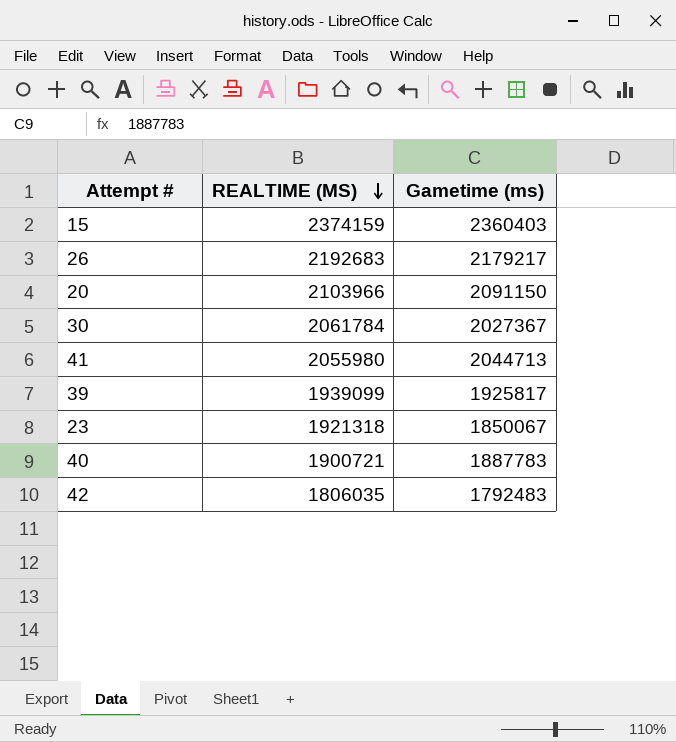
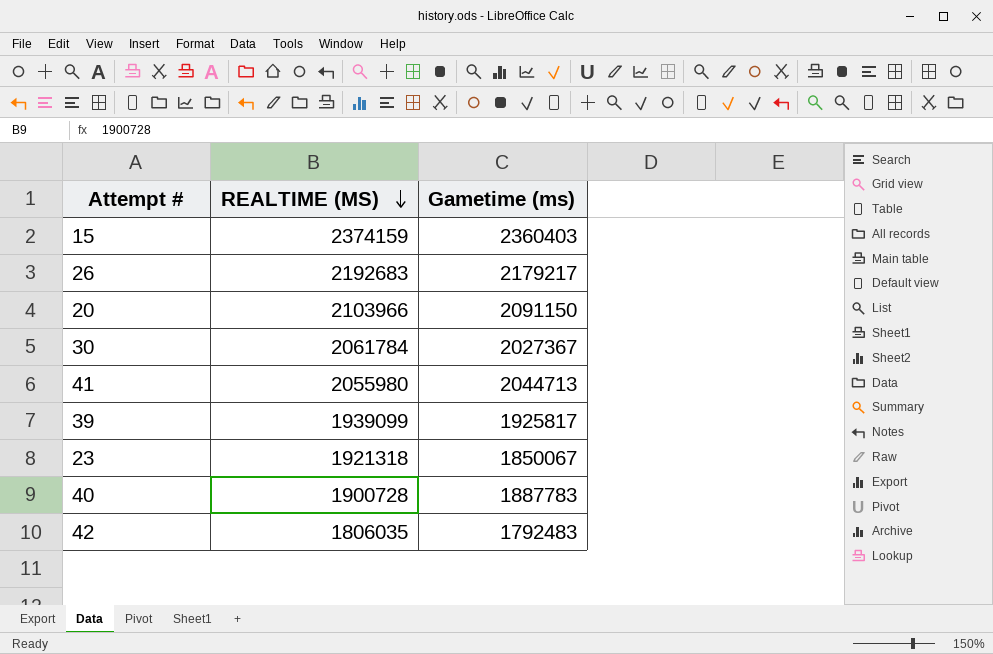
40 | REALTIME (MS): 1900721 -> 1900728

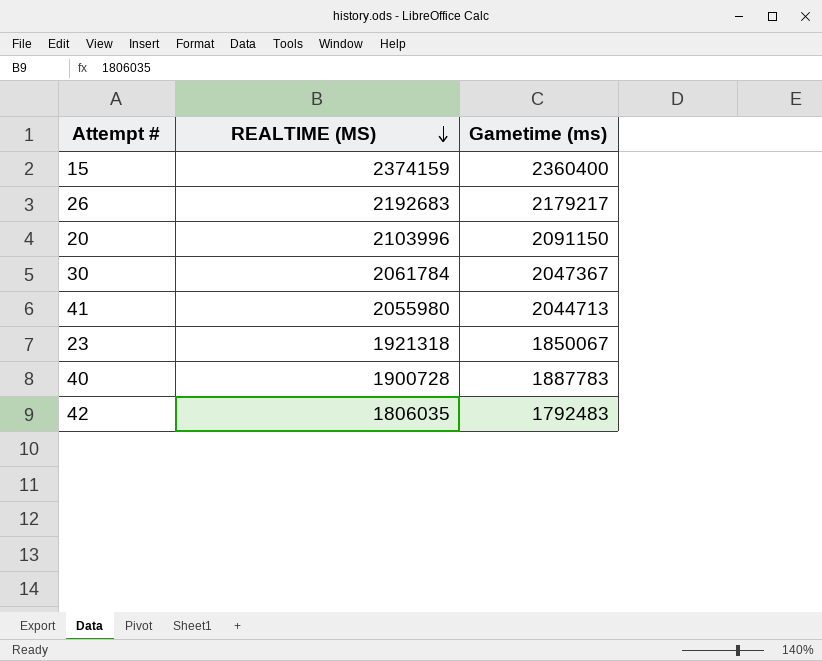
row 39: 1939099 | 1925817 -> none
15 | Gametime (ms): 2360403 -> 2360400
20 | REALTIME (MS): 2103966 -> 2103996
30 | Gametime (ms): 2027367 -> 2047367

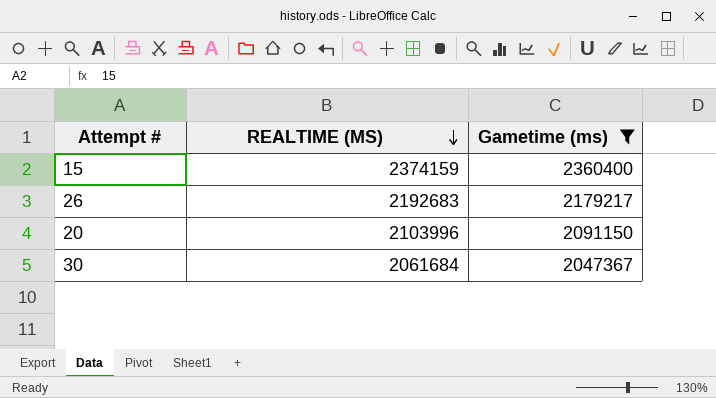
filter: none -> Gametime (ms) >= 2047367
30 | REALTIME (MS): 2061784 -> 2061684

